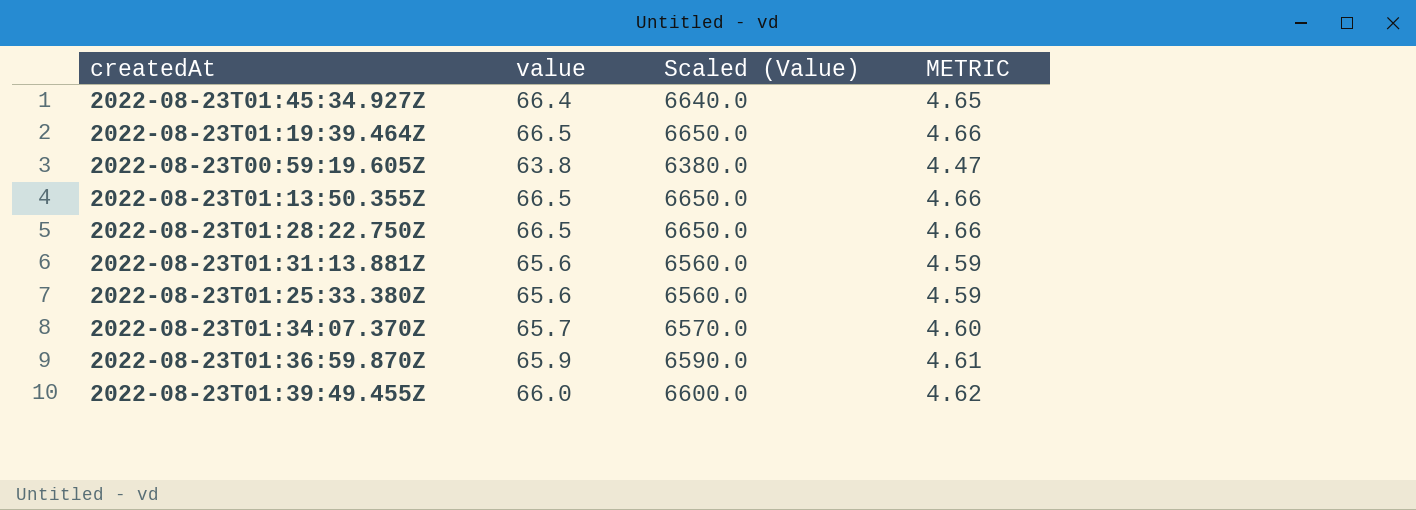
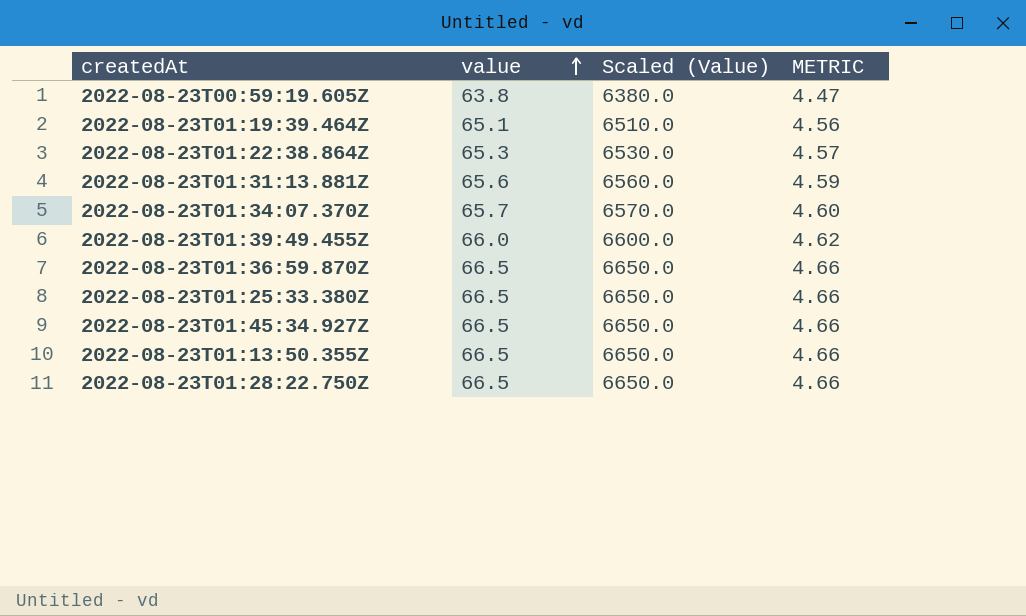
row order: none -> value ascending
2022-08-23T01:19:39.464Z | value: 66.5 -> 65.1
2022-08-23T01:19:39.464Z | Scaled (Value): 6650.0 -> 6510.0
2022-08-23T01:19:39.464Z | METRIC: 4.66 -> 4.56
row 2022-08-23T01:22:38.864Z: none -> 65.3 | 6530.0 | 4.57
2022-08-23T01:36:59.870Z | value: 65.9 -> 66.5
2022-08-23T01:36:59.870Z | Scaled (Value): 6590.0 -> 6650.0
2022-08-23T01:36:59.870Z | METRIC: 4.61 -> 4.66
2022-08-23T01:25:33.380Z | value: 65.6 -> 66.5
2022-08-23T01:25:33.380Z | Scaled (Value): 6560.0 -> 6650.0
2022-08-23T01:25:33.380Z | METRIC: 4.59 -> 4.66
2022-08-23T01:45:34.927Z | value: 66.4 -> 66.5
2022-08-23T01:45:34.927Z | Scaled (Value): 6640.0 -> 6650.0
2022-08-23T01:45:34.927Z | METRIC: 4.65 -> 4.66

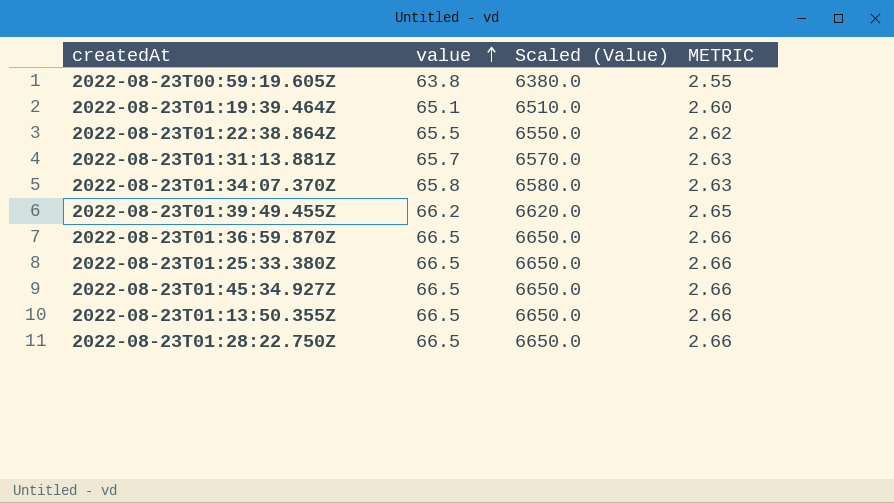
column METRIC | formula: [value] * 0.07 -> [value] * 0.04
2022-08-23T01:22:38.864Z | value: 65.3 -> 65.5
2022-08-23T01:22:38.864Z | Scaled (Value): 6530.0 -> 6550.0
2022-08-23T01:31:13.881Z | value: 65.6 -> 65.7
2022-08-23T01:31:13.881Z | Scaled (Value): 6560.0 -> 6570.0
2022-08-23T01:34:07.370Z | value: 65.7 -> 65.8
2022-08-23T01:34:07.370Z | Scaled (Value): 6570.0 -> 6580.0
2022-08-23T01:39:49.455Z | value: 66.0 -> 66.2
2022-08-23T01:39:49.455Z | Scaled (Value): 6600.0 -> 6620.0

